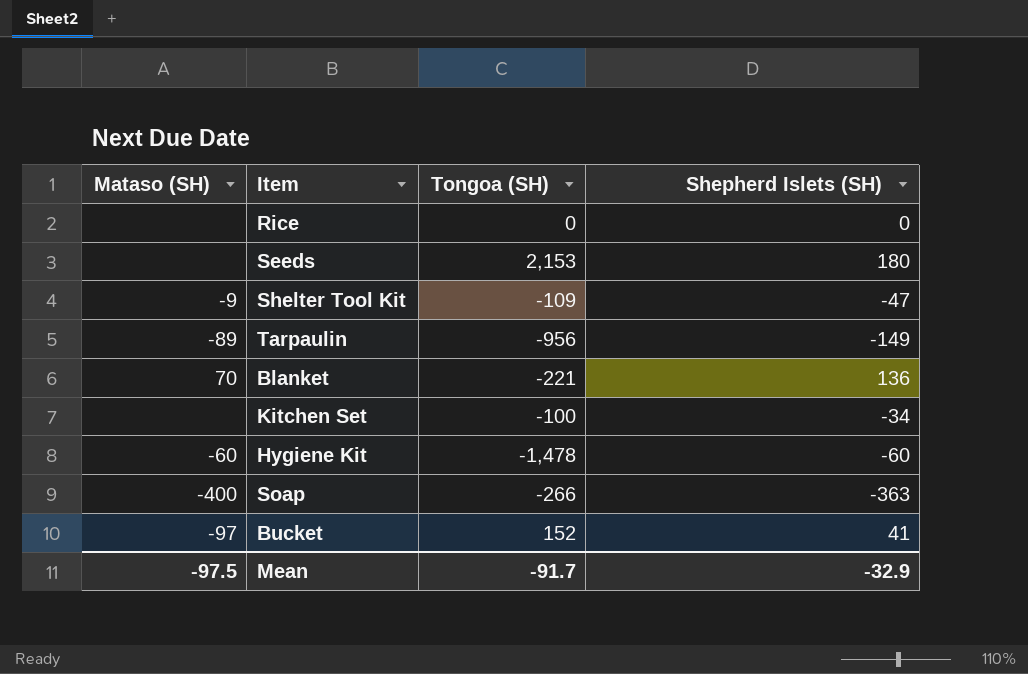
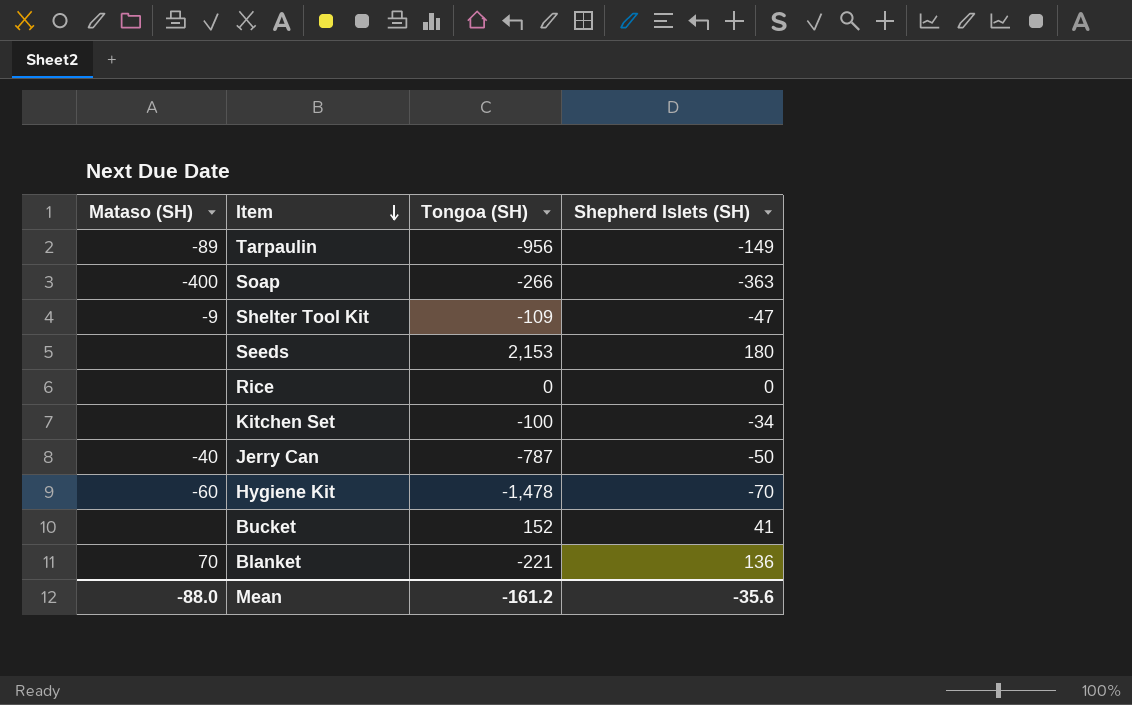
row order: none -> Item descending
row Jerry Can: none -> -40 | -787 | -50
Hygiene Kit | Shepherd Islets (SH): -60 -> -70
Bucket | Mataso (SH): -97 -> none
Mean | Mataso (SH): -97.5 -> -88.0
Mean | Tongoa (SH): -91.7 -> -161.2
Mean | Shepherd Islets (SH): -32.9 -> -35.6

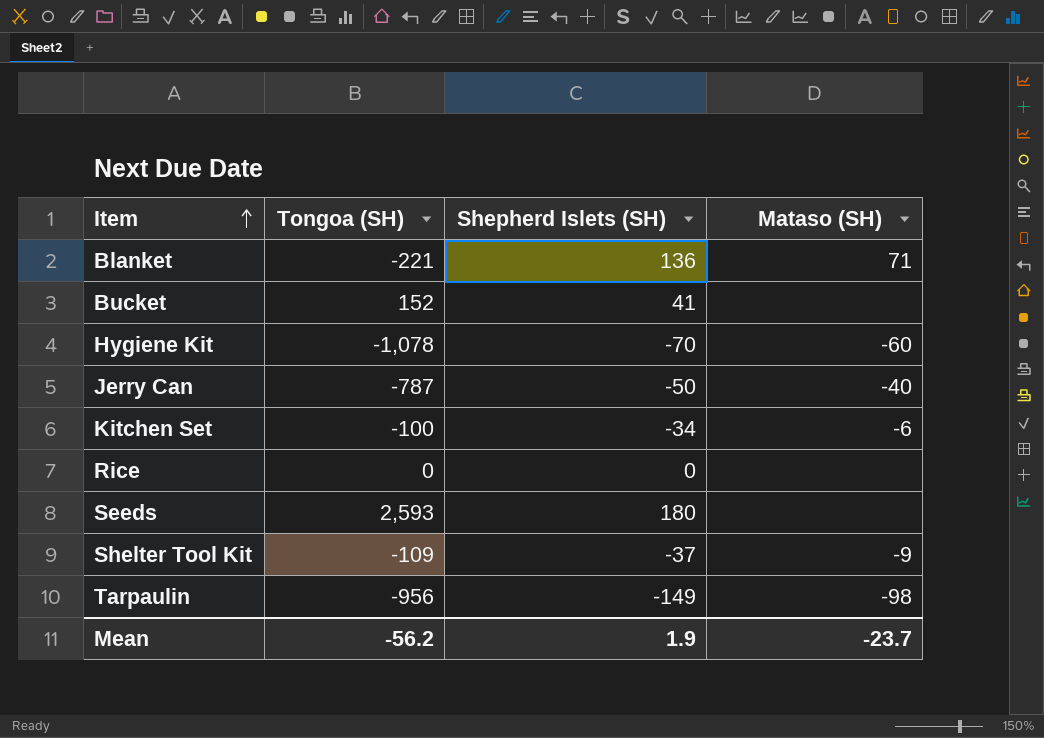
row order: Item descending -> Item ascending
column Mataso (SH) | position: 1 -> 4
row Soap: -400 | -266 | -363 -> none
Blanket | Mataso (SH): 70 -> 71
Hygiene Kit | Tongoa (SH): -1,478 -> -1,078
Kitchen Set | Mataso (SH): none -> -6
Seeds | Tongoa (SH): 2,153 -> 2,593
Shelter Tool Kit | Shepherd Islets (SH): -47 -> -37
Tarpaulin | Mataso (SH): -89 -> -98
Mean | Tongoa (SH): -161.2 -> -56.2
Mean | Shepherd Islets (SH): -35.6 -> 1.9
Mean | Mataso (SH): -88.0 -> -23.7

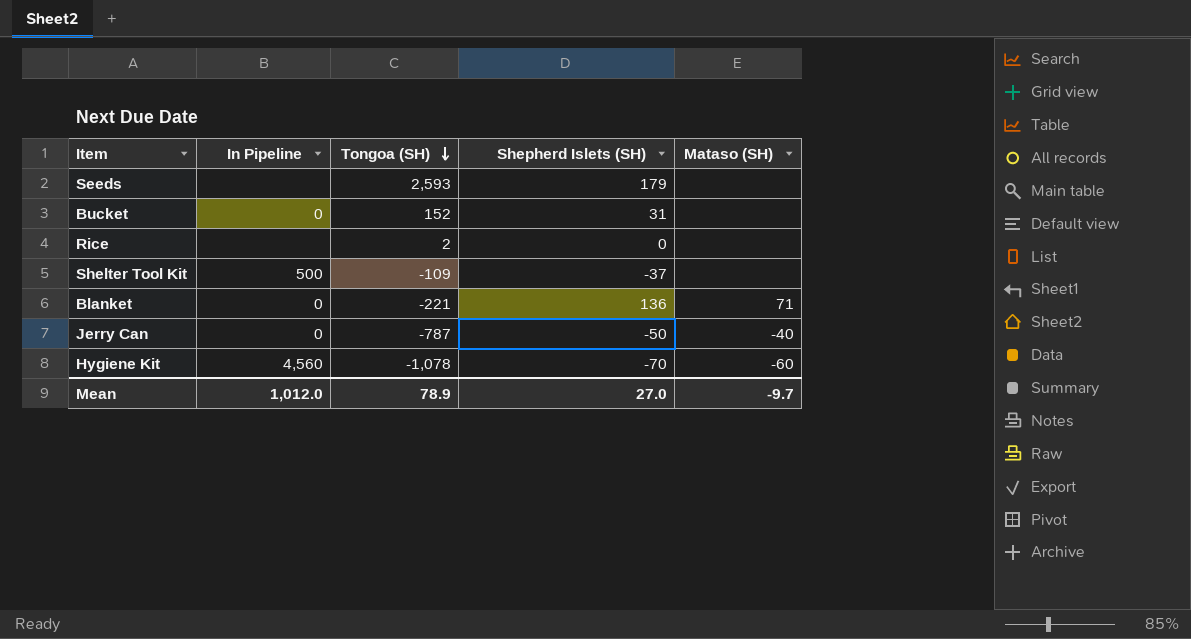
row order: Item ascending -> Tongoa (SH) descending
column In Pipeline | position: none -> 2
row Kitchen Set: -100 | -34 | -6 -> none
row Tarpaulin: -956 | -149 | -98 -> none
Seeds | Shepherd Islets (SH): 180 -> 179
Bucket | Shepherd Islets (SH): 41 -> 31
Rice | Tongoa (SH): 0 -> 2
Shelter Tool Kit | Mataso (SH): -9 -> none
Mean | Tongoa (SH): -56.2 -> 78.9
Mean | Shepherd Islets (SH): 1.9 -> 27.0
Mean | Mataso (SH): -23.7 -> -9.7

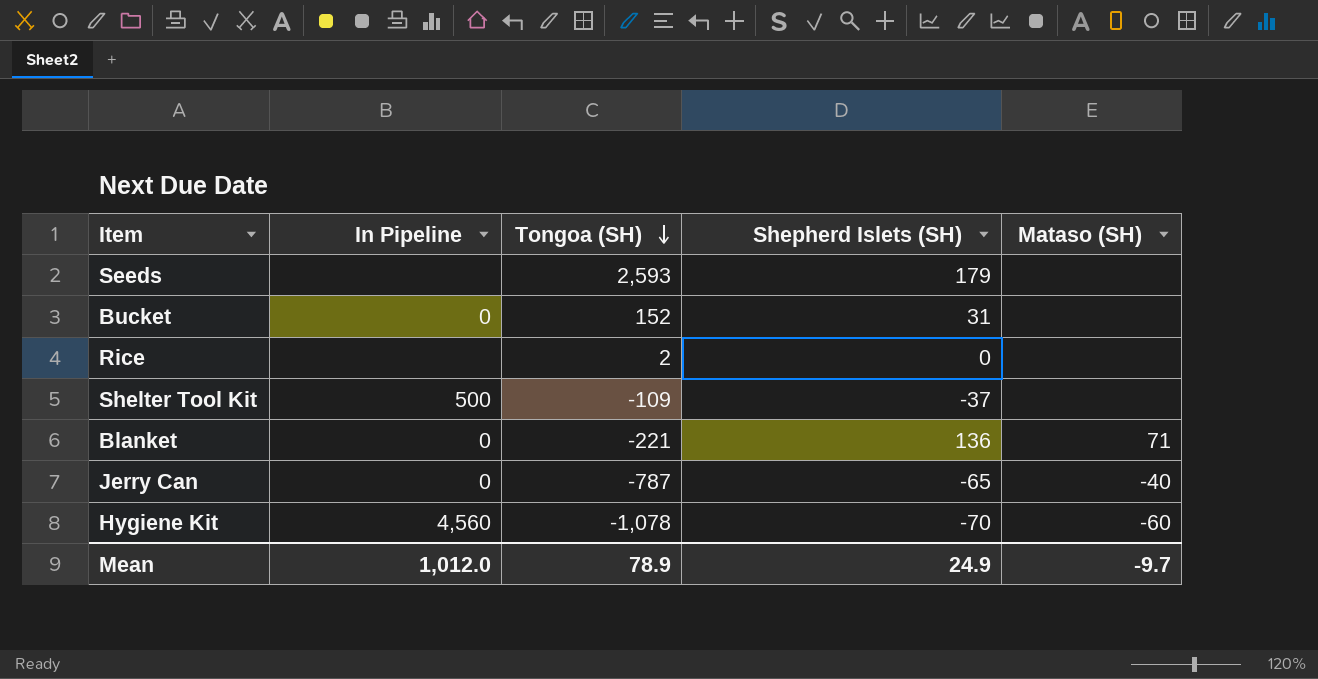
Jerry Can | Shepherd Islets (SH): -50 -> -65
Mean | Shepherd Islets (SH): 27.0 -> 24.9

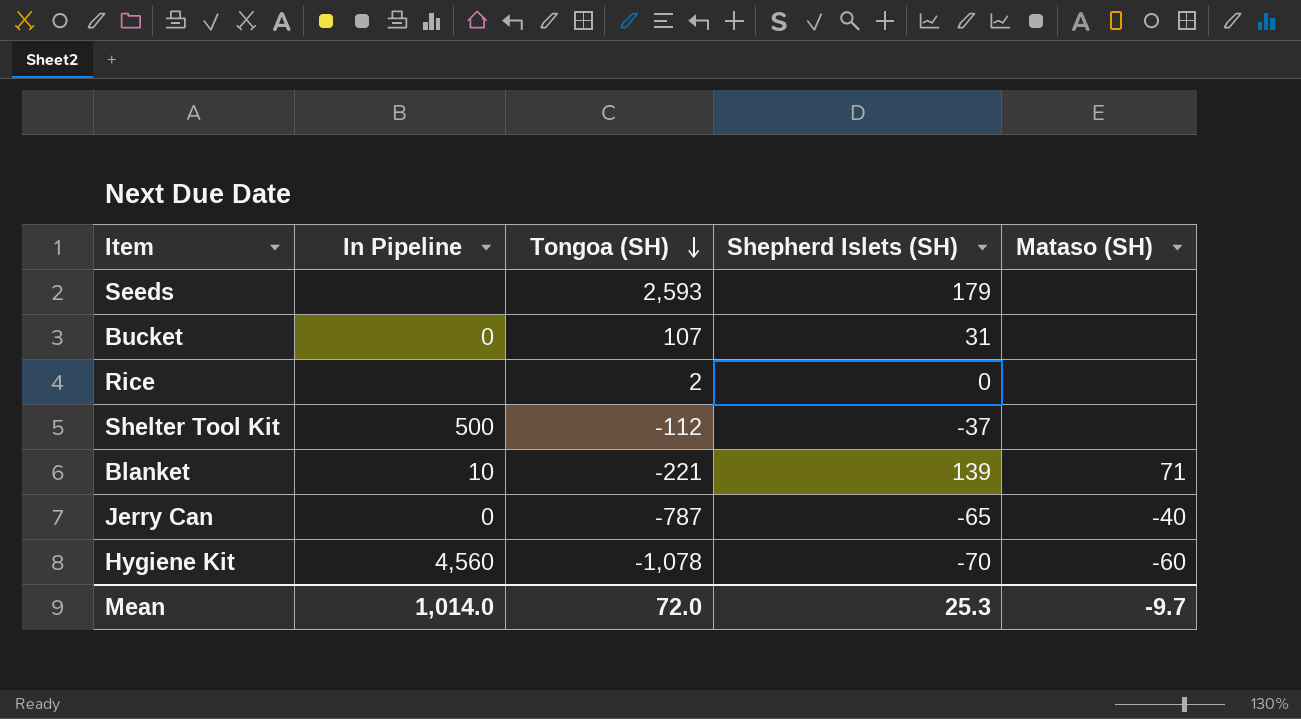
Bucket | Tongoa (SH): 152 -> 107
Shelter Tool Kit | Tongoa (SH): -109 -> -112
Blanket | In Pipeline: 0 -> 10
Blanket | Shepherd Islets (SH): 136 -> 139
Mean | In Pipeline: 1,012.0 -> 1,014.0
Mean | Tongoa (SH): 78.9 -> 72.0
Mean | Shepherd Islets (SH): 24.9 -> 25.3

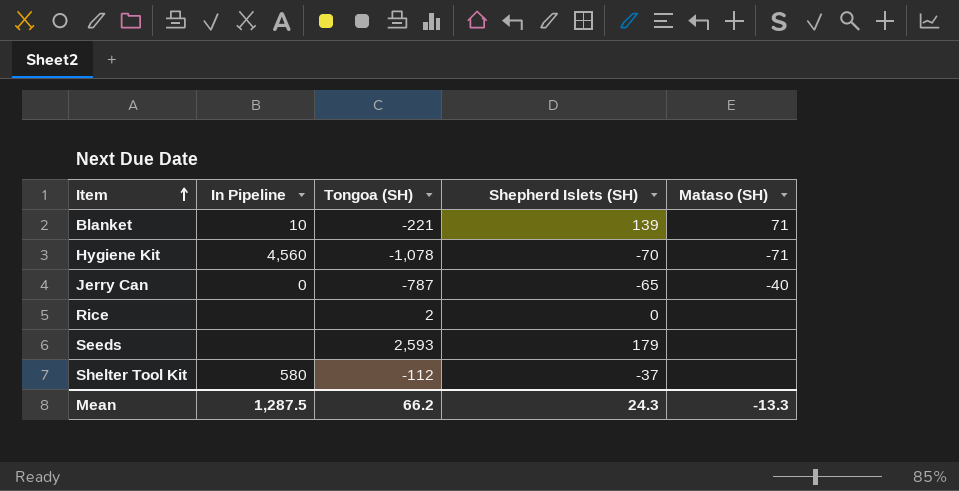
row order: Tongoa (SH) descending -> Item ascending
row Bucket: 0 | 107 | 31 | none -> none
Hygiene Kit | Mataso (SH): -60 -> -71
Shelter Tool Kit | In Pipeline: 500 -> 580
Mean | In Pipeline: 1,014.0 -> 1,287.5
Mean | Tongoa (SH): 72.0 -> 66.2
Mean | Shepherd Islets (SH): 25.3 -> 24.3
Mean | Mataso (SH): -9.7 -> -13.3

